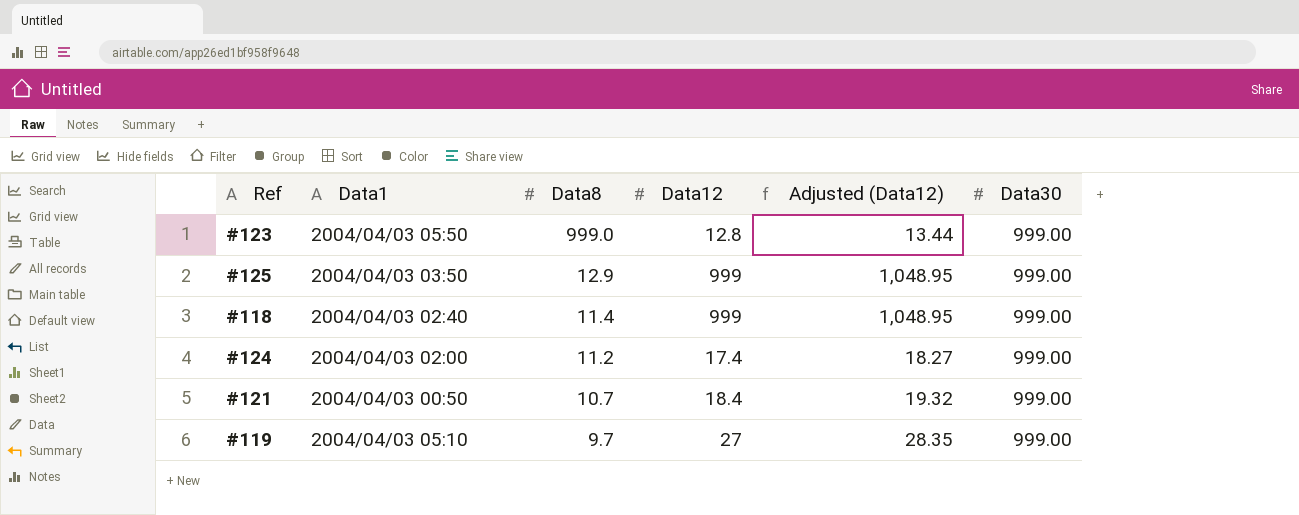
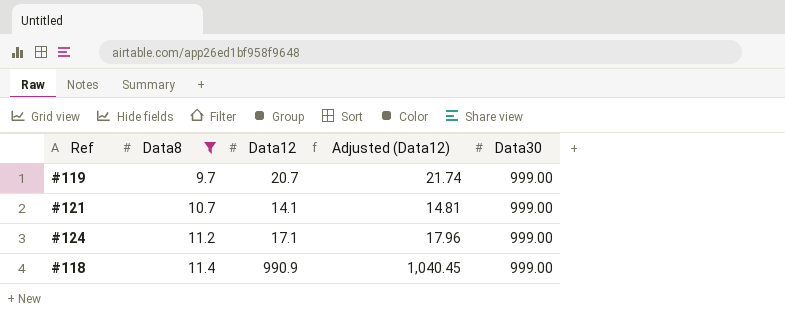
filter: none -> Data8 <= 11.4
row order: Data8 descending -> Data8 ascending
column Data1 | position: 2 -> none
#119 | Data12: 27 -> 20.7
#119 | Adjusted (Data12): 28.35 -> 21.74
#121 | Data12: 18.4 -> 14.1
#121 | Adjusted (Data12): 19.32 -> 14.81
#124 | Data12: 17.4 -> 17.1
#124 | Adjusted (Data12): 18.27 -> 17.96
#118 | Data12: 999 -> 990.9
#118 | Adjusted (Data12): 1,048.95 -> 1,040.45

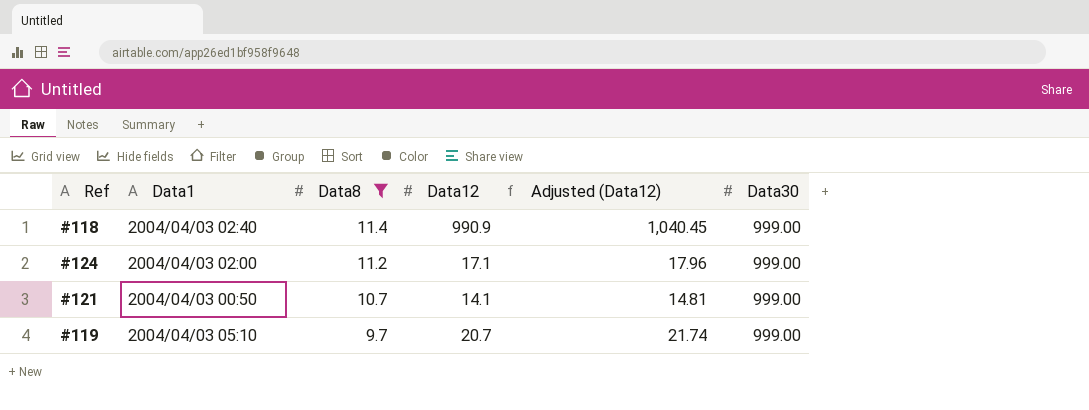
row order: Data8 ascending -> Data8 descending
column Data1 | position: none -> 2

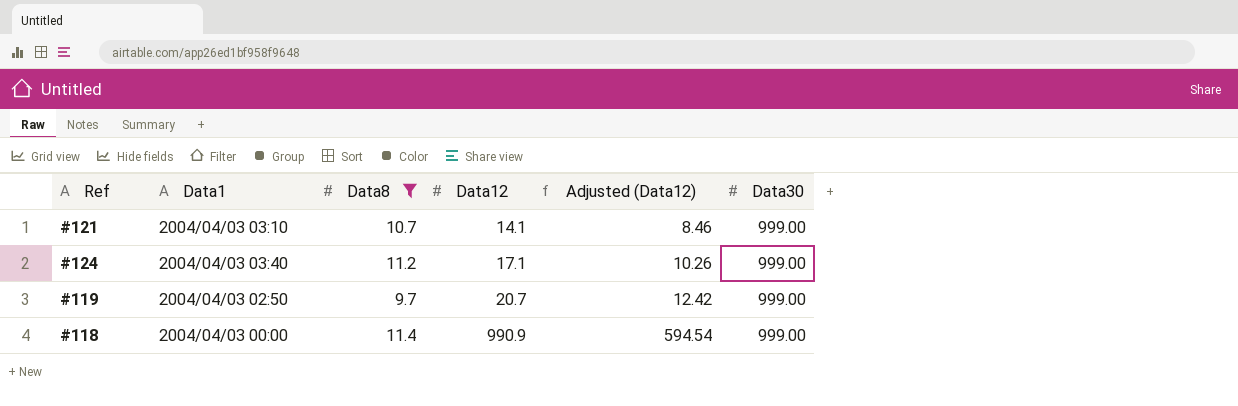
row order: Data8 descending -> Data12 ascending
column Adjusted (Data12) | formula: [Data12] * 1.05 -> [Data12] * 0.6
#121 | Data1: 2004/04/03 00:50 -> 2004/04/03 03:10
#124 | Data1: 2004/04/03 02:00 -> 2004/04/03 03:40
#119 | Data1: 2004/04/03 05:10 -> 2004/04/03 02:50
#118 | Data1: 2004/04/03 02:40 -> 2004/04/03 00:00

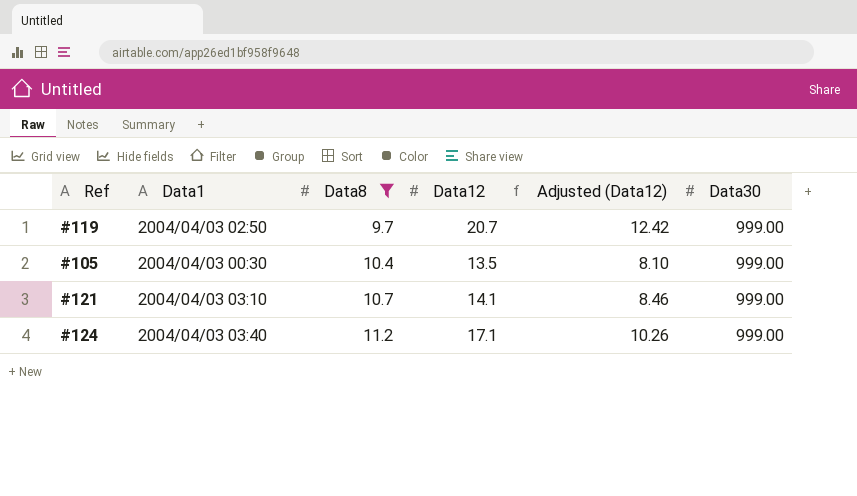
row order: Data12 ascending -> Data8 ascending
row #118: 2004/04/03 00:00 | 11.4 | 990.9 | 594.54 | 999.00 -> none
row #105: none -> 2004/04/03 00:30 | 10.4 | 13.5 | 8.10 | 999.00

